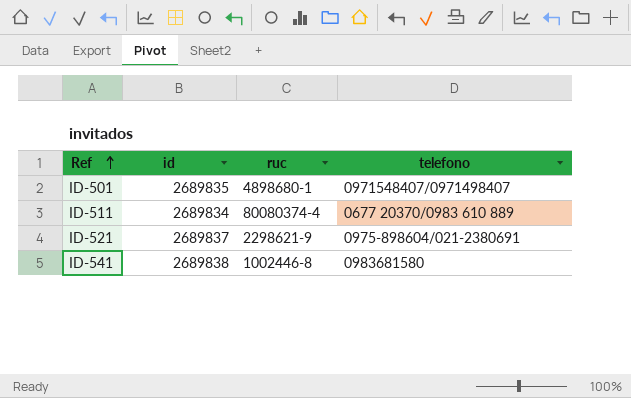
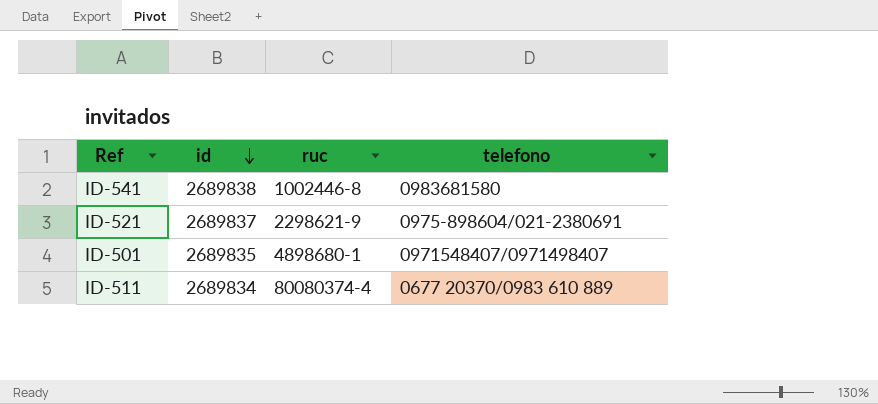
row order: Ref ascending -> id descending

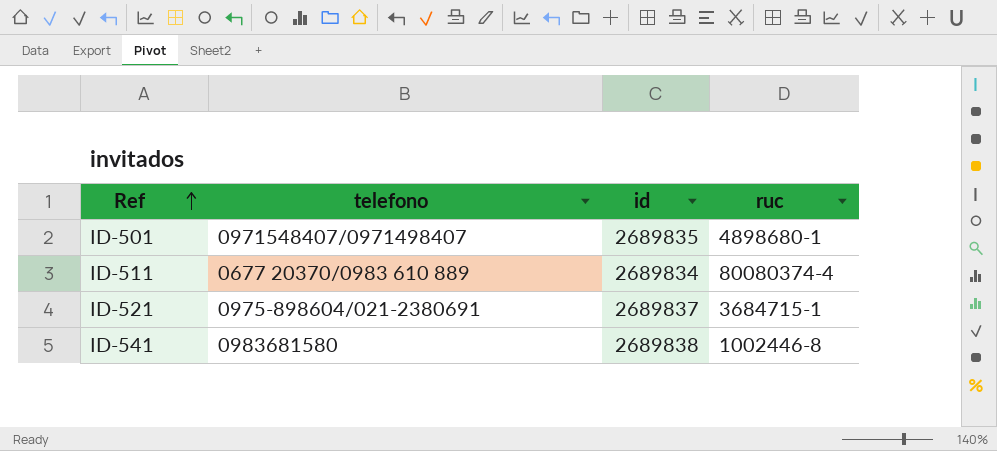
row order: id descending -> Ref ascending
column telefono | position: 4 -> 2
ID-521 | ruc: 2298621-9 -> 3684715-1

